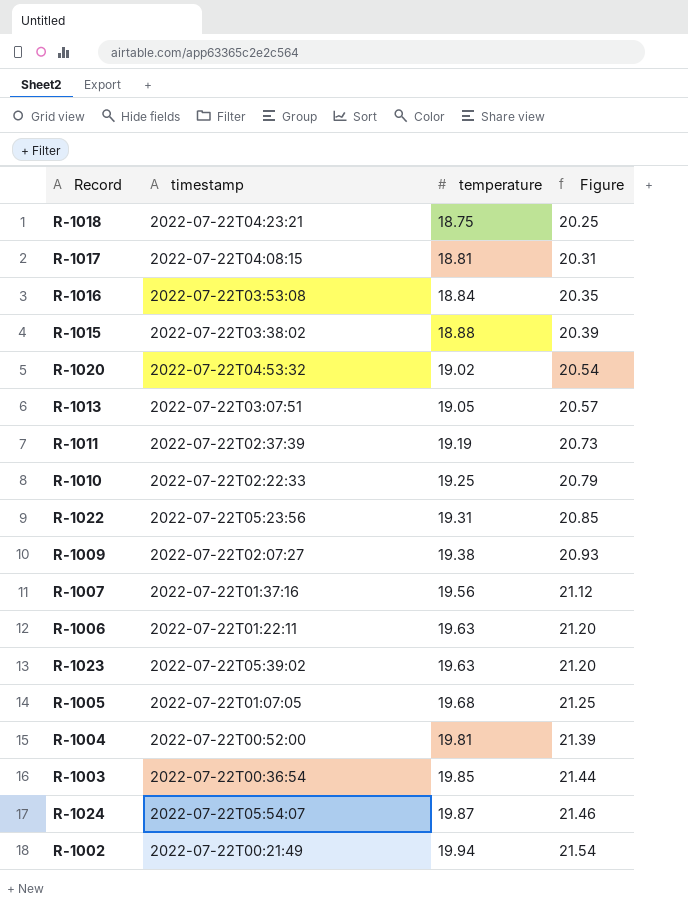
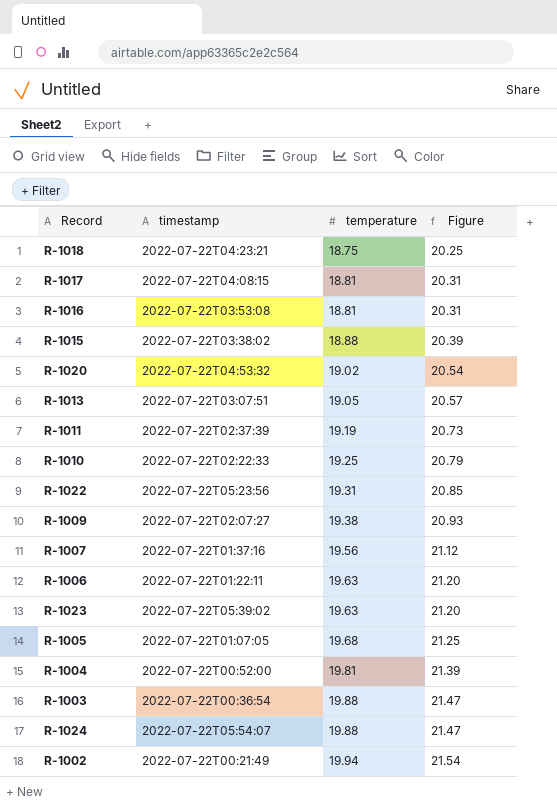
R-1016 | temperature: 18.84 -> 18.81
R-1016 | Figure: 20.35 -> 20.31
R-1003 | temperature: 19.85 -> 19.88
R-1003 | Figure: 21.44 -> 21.47
R-1024 | temperature: 19.87 -> 19.88
R-1024 | Figure: 21.46 -> 21.47

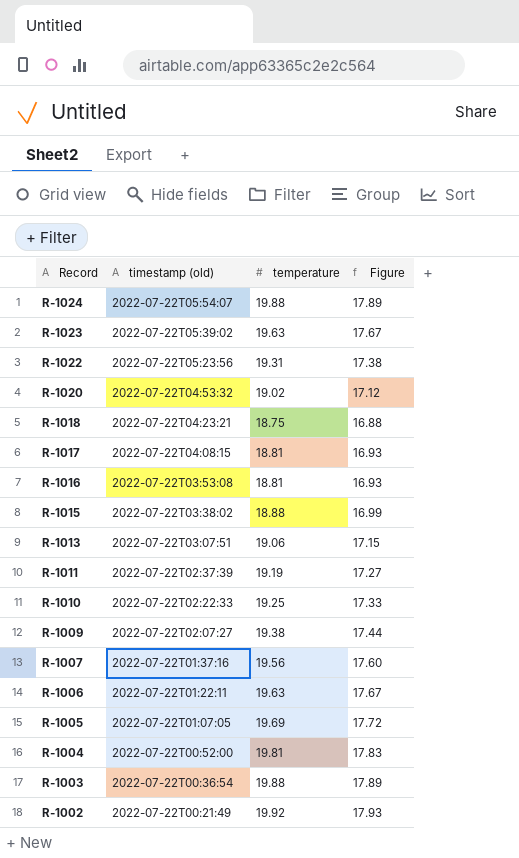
row order: temperature ascending -> Record descending
column name: timestamp -> timestamp (old)
column Figure | formula: [temperature] * 1.08 -> [temperature] * 0.9
R-1013 | temperature: 19.05 -> 19.06
R-1005 | temperature: 19.68 -> 19.69
R-1002 | temperature: 19.94 -> 19.92

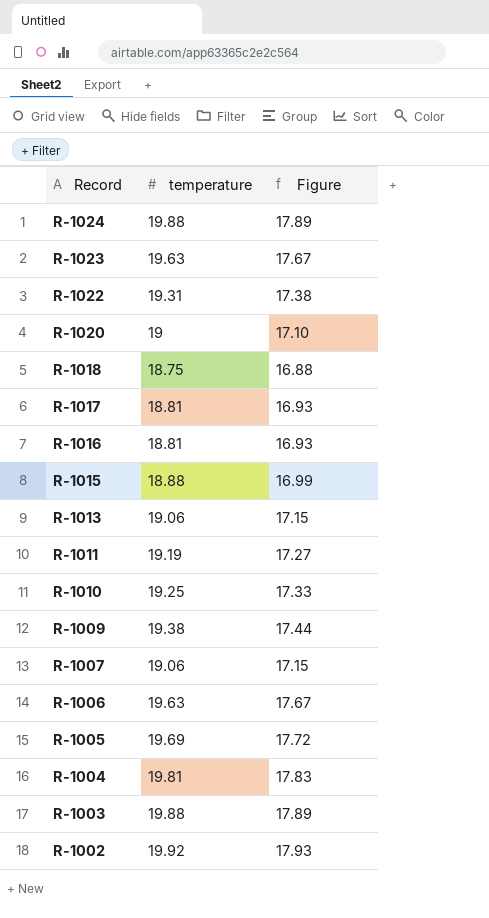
column timestamp (old) | position: 2 -> none
R-1020 | temperature: 19.02 -> 19
R-1020 | Figure: 17.12 -> 17.10
R-1007 | temperature: 19.56 -> 19.06
R-1007 | Figure: 17.60 -> 17.15

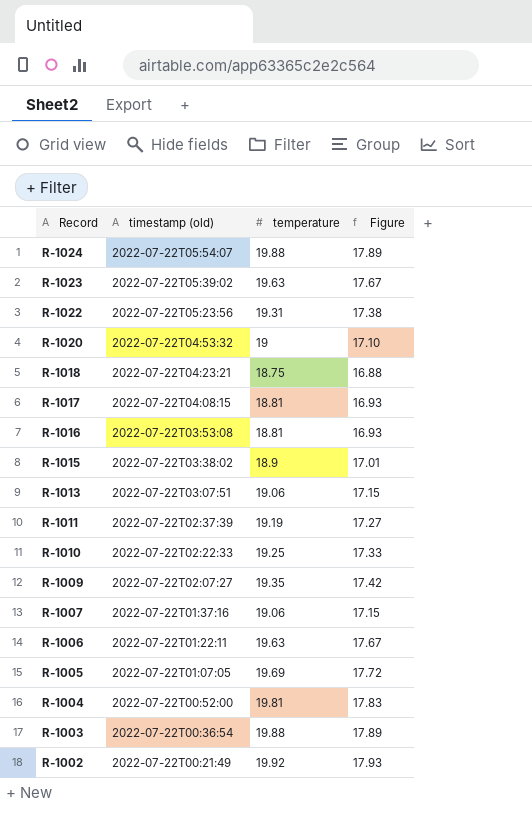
column timestamp (old) | position: none -> 2
R-1015 | temperature: 18.88 -> 18.9
R-1015 | Figure: 16.99 -> 17.01
R-1009 | temperature: 19.38 -> 19.35
R-1009 | Figure: 17.44 -> 17.42

